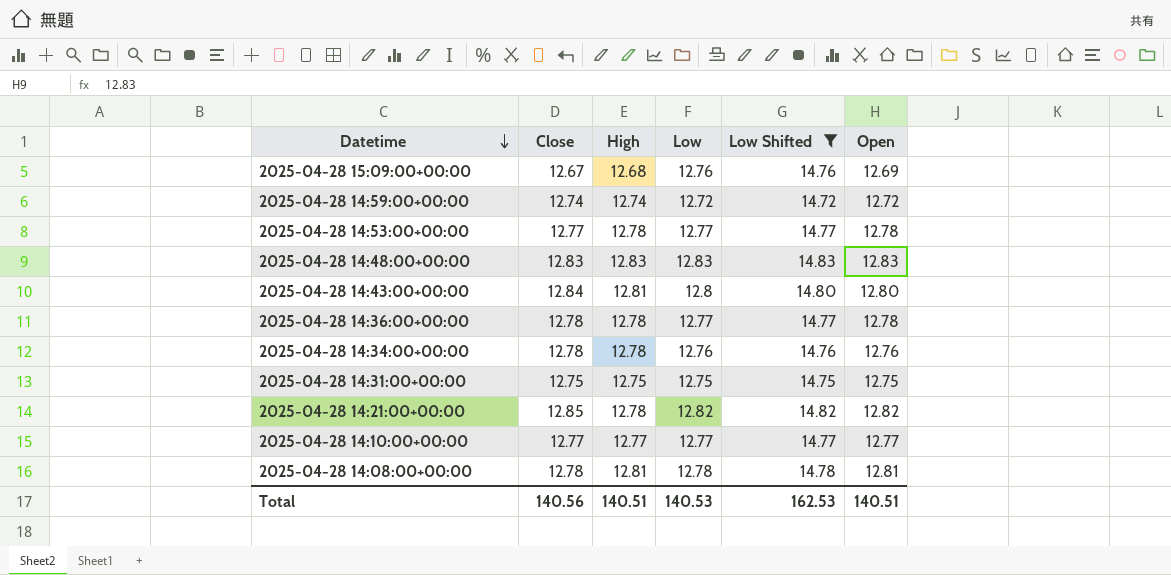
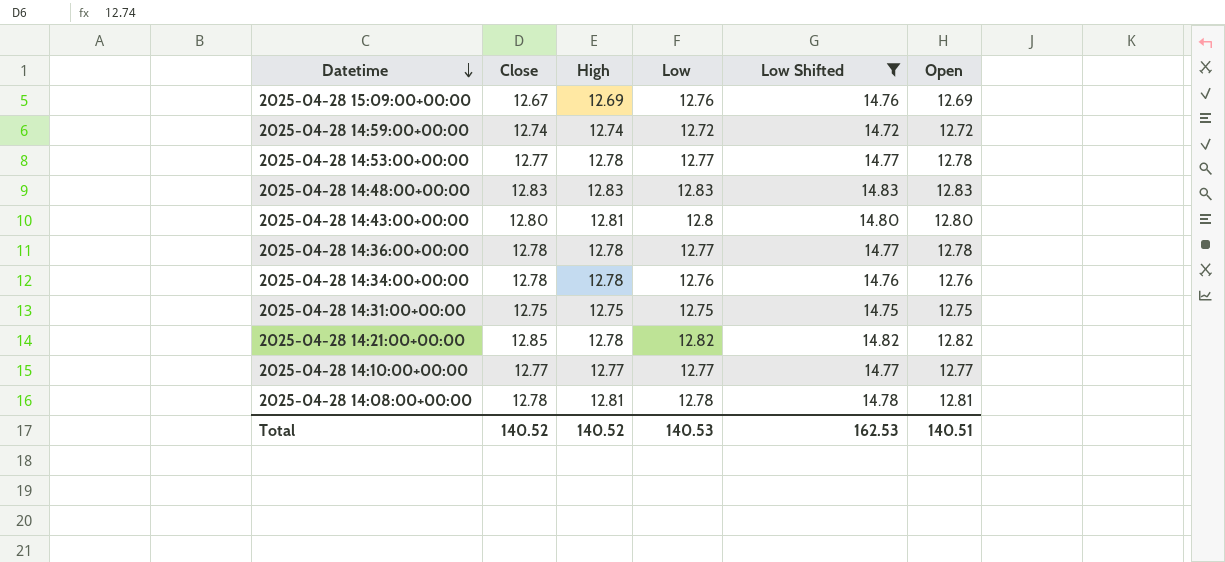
2025-04-28 15:09:00+00:00 | High: 12.68 -> 12.69
2025-04-28 14:43:00+00:00 | Close: 12.84 -> 12.80
Total | Close: 140.56 -> 140.52
Total | High: 140.51 -> 140.52

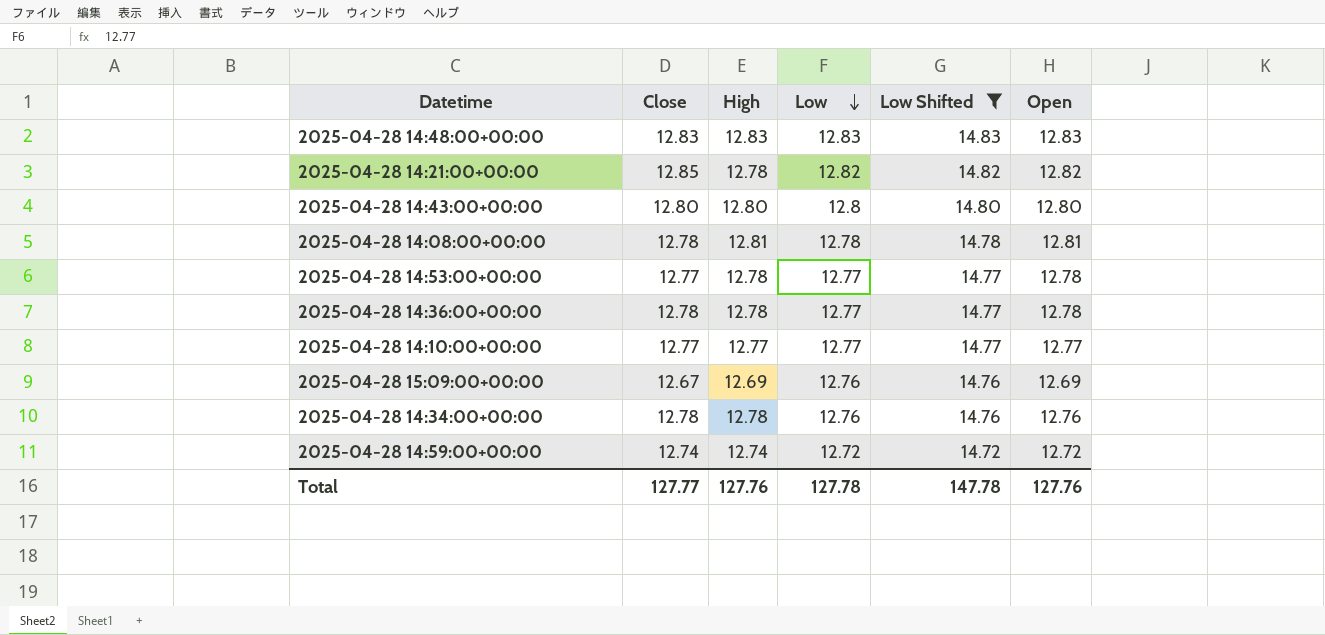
row order: Datetime descending -> Low descending
row 2025-04-28 14:31:00+00:00: 12.75 | 12.75 | 12.75 | 14.75 | 12.75 -> none
2025-04-28 14:43:00+00:00 | High: 12.81 -> 12.80
Total | Close: 140.52 -> 127.77
Total | High: 140.52 -> 127.76
Total | Low: 140.53 -> 127.78
Total | Low Shifted: 162.53 -> 147.78
Total | Open: 140.51 -> 127.76

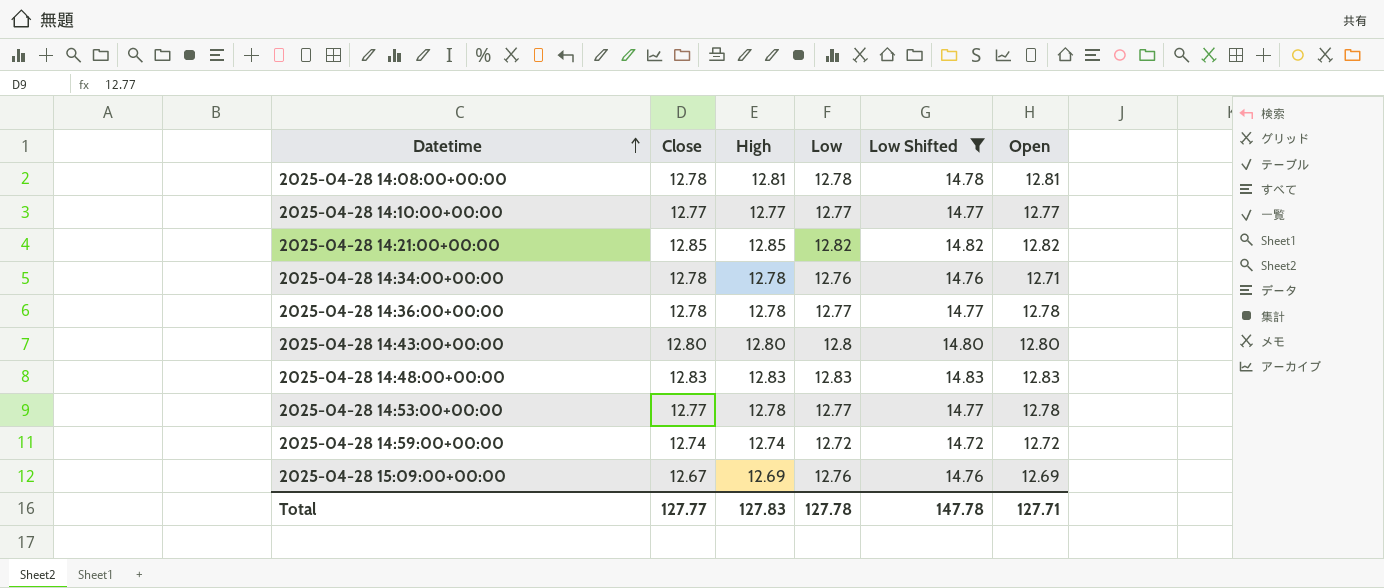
row order: Low descending -> Datetime ascending
2025-04-28 14:21:00+00:00 | High: 12.78 -> 12.85
2025-04-28 14:34:00+00:00 | Open: 12.76 -> 12.71
Total | High: 127.76 -> 127.83
Total | Open: 127.76 -> 127.71

